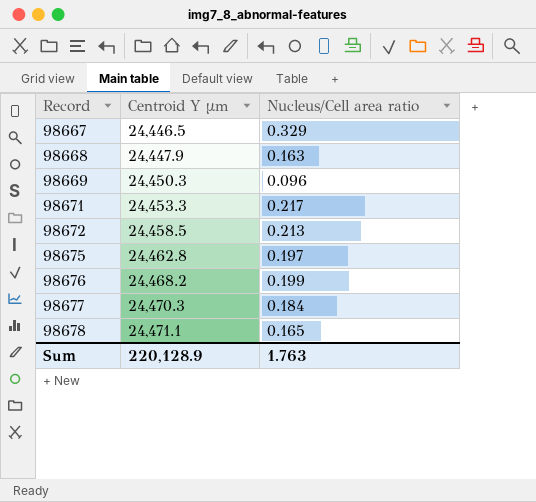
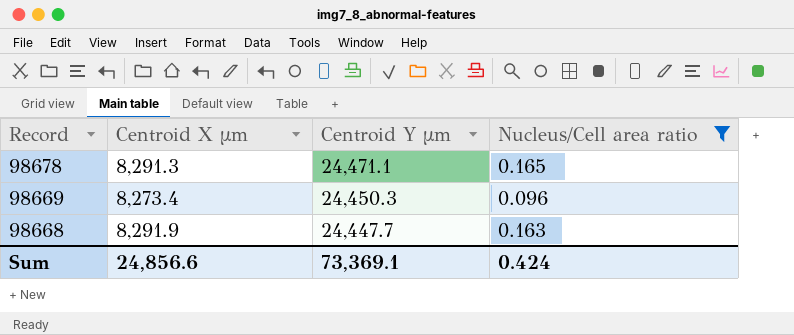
filter: none -> Nucleus/Cell area ratio <= 0.165
row order: Record ascending -> Record descending
column Centroid X µm | position: none -> 2
98668 | Centroid Y µm: 24,447.9 -> 24,447.7
Sum | Centroid Y µm: 220,128.9 -> 73,369.1
Sum | Nucleus/Cell area ratio: 1.763 -> 0.424

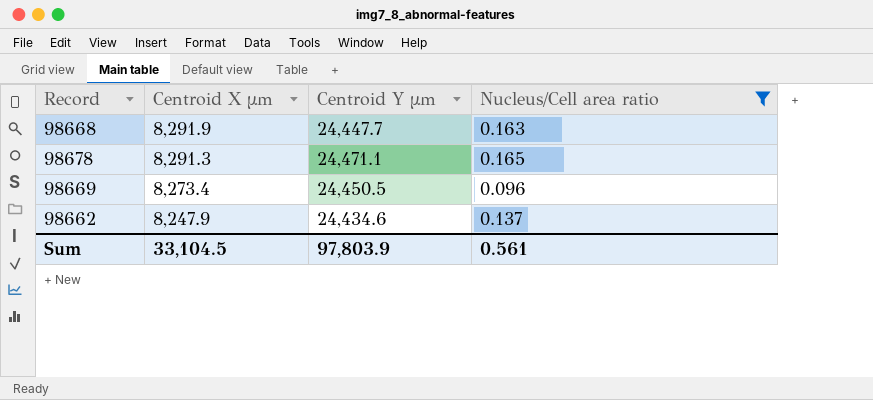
row order: Record descending -> Centroid X µm descending
98669 | Centroid Y µm: 24,450.3 -> 24,450.5
row 98662: none -> 8,247.9 | 24,434.6 | 0.137
Sum | Centroid X µm: 24,856.6 -> 33,104.5
Sum | Centroid Y µm: 73,369.1 -> 97,803.9
Sum | Nucleus/Cell area ratio: 0.424 -> 0.561

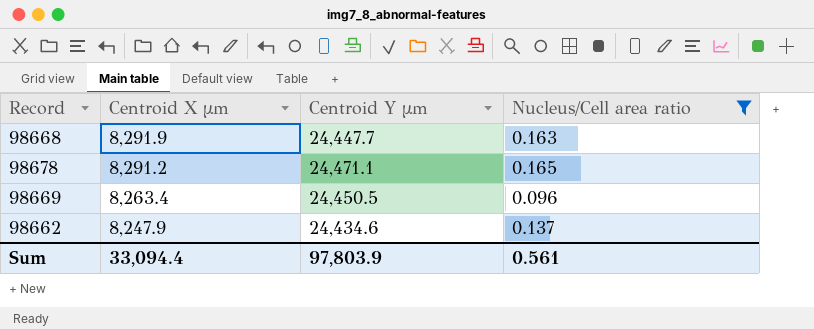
98678 | Centroid X µm: 8,291.3 -> 8,291.2
98669 | Centroid X µm: 8,273.4 -> 8,263.4
Sum | Centroid X µm: 33,104.5 -> 33,094.4

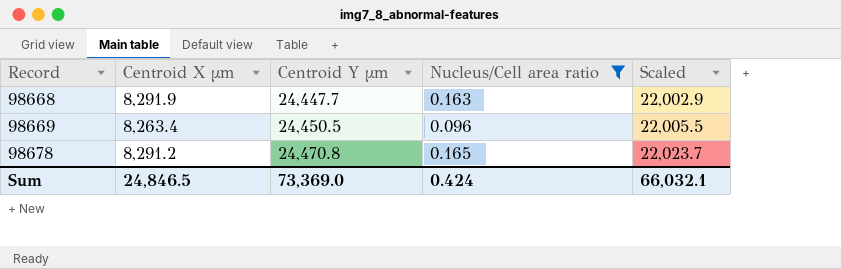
row order: Centroid X µm descending -> Record ascending
column Scaled | formula: none -> [Centroid Y µm] * 0.9
row 98662: 8,247.9 | 24,434.6 | 0.137 -> none
98678 | Centroid Y µm: 24,471.1 -> 24,470.8
Sum | Centroid X µm: 33,094.4 -> 24,846.5
Sum | Centroid Y µm: 97,803.9 -> 73,369.0
Sum | Nucleus/Cell area ratio: 0.561 -> 0.424

